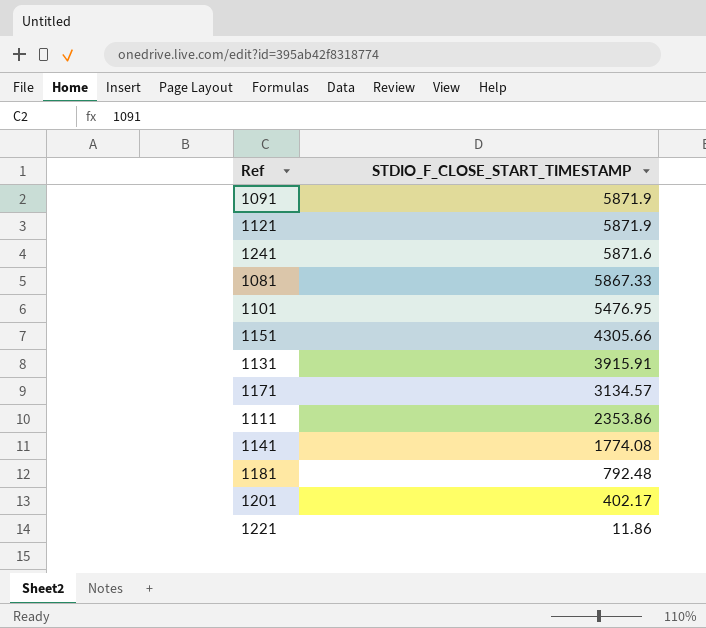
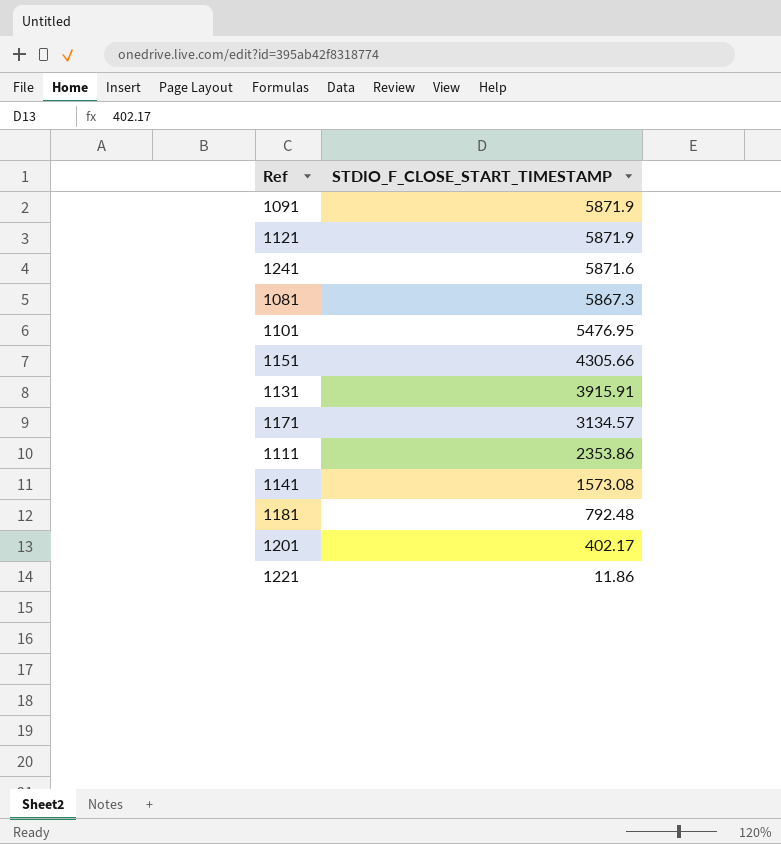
1081 | STDIO_F_CLOSE_START_TIMESTAMP: 5867.33 -> 5867.3
1141 | STDIO_F_CLOSE_START_TIMESTAMP: 1774.08 -> 1573.08

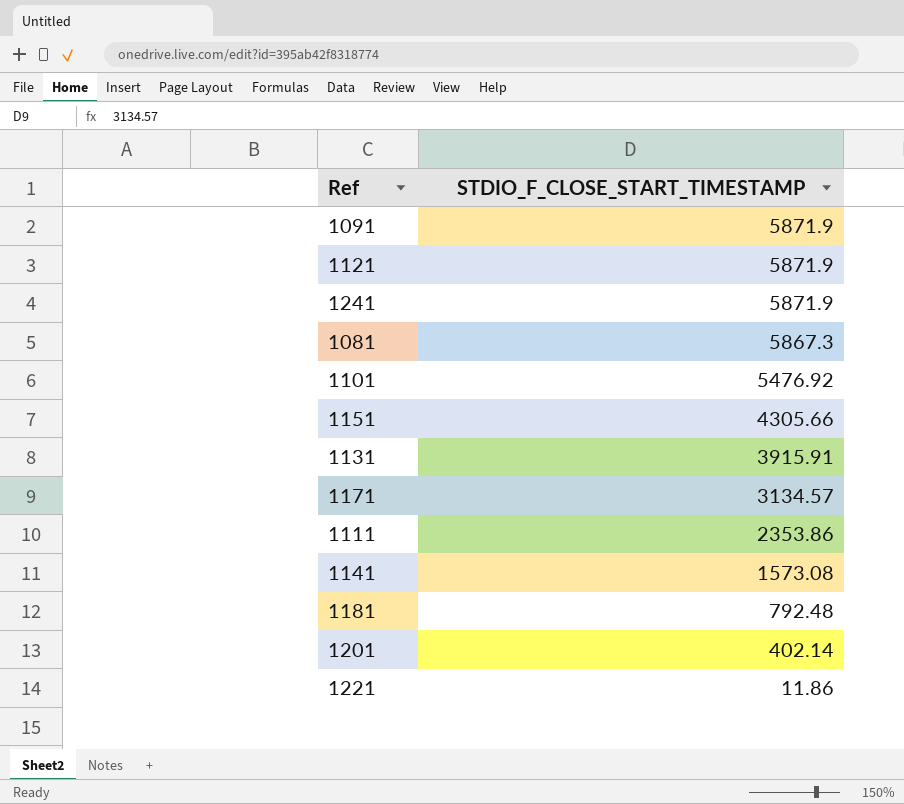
1241 | STDIO_F_CLOSE_START_TIMESTAMP: 5871.6 -> 5871.9
1101 | STDIO_F_CLOSE_START_TIMESTAMP: 5476.95 -> 5476.92
1201 | STDIO_F_CLOSE_START_TIMESTAMP: 402.17 -> 402.14

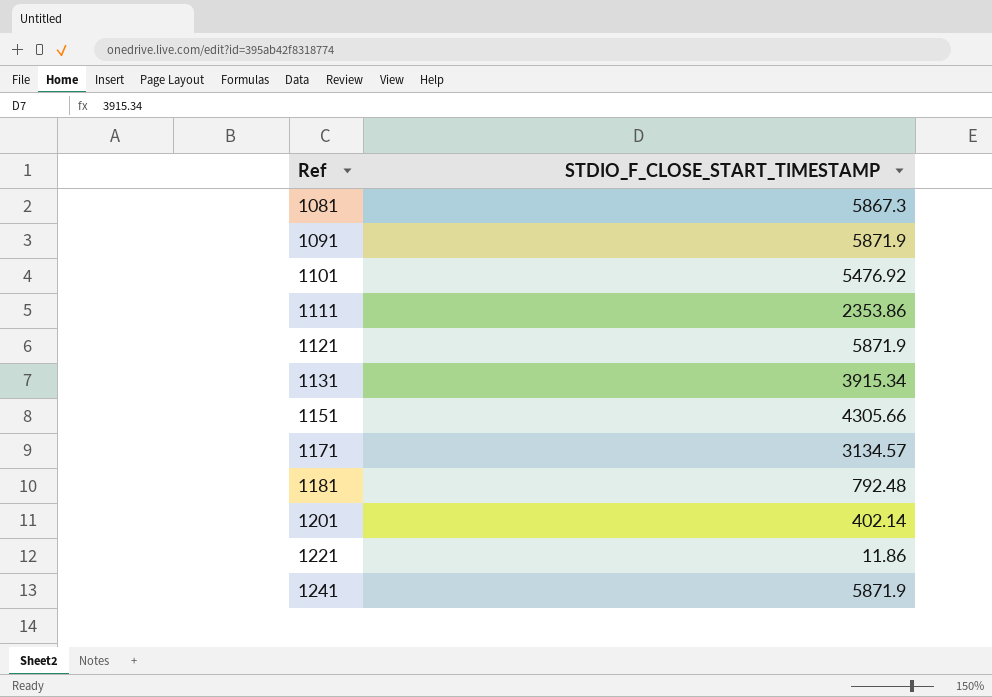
row order: STDIO_F_CLOSE_START_TIMESTAMP descending -> Ref ascending
row 1141: 1573.08 -> none
1131 | STDIO_F_CLOSE_START_TIMESTAMP: 3915.91 -> 3915.34

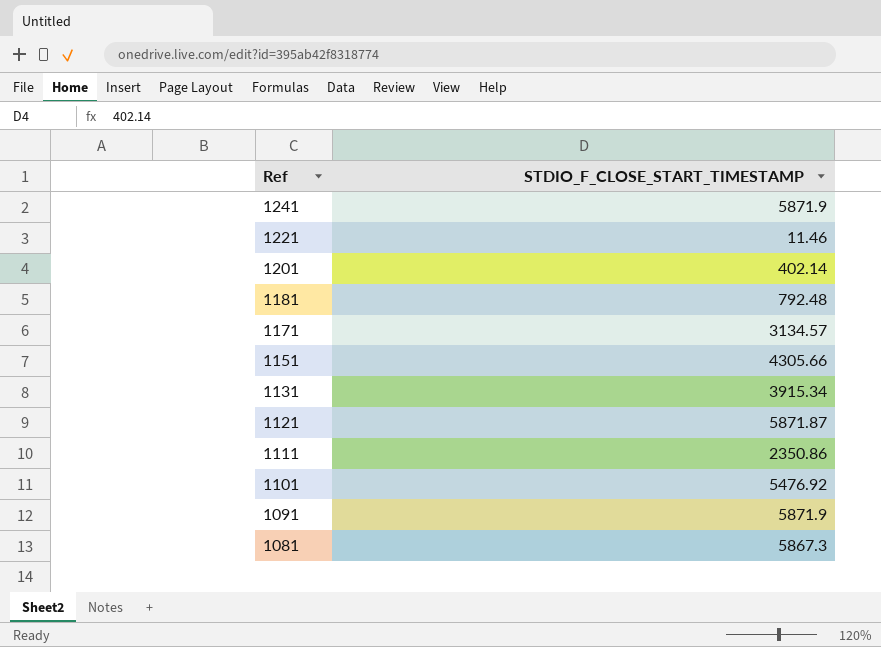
row order: Ref ascending -> Ref descending
1221 | STDIO_F_CLOSE_START_TIMESTAMP: 11.86 -> 11.46
1121 | STDIO_F_CLOSE_START_TIMESTAMP: 5871.9 -> 5871.87
1111 | STDIO_F_CLOSE_START_TIMESTAMP: 2353.86 -> 2350.86

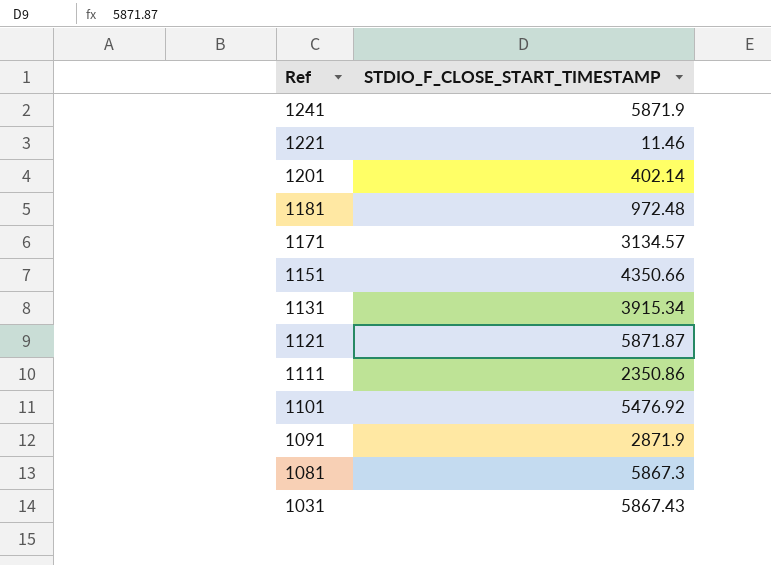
1181 | STDIO_F_CLOSE_START_TIMESTAMP: 792.48 -> 972.48
1151 | STDIO_F_CLOSE_START_TIMESTAMP: 4305.66 -> 4350.66
1091 | STDIO_F_CLOSE_START_TIMESTAMP: 5871.9 -> 2871.9
row 1031: none -> 5867.43

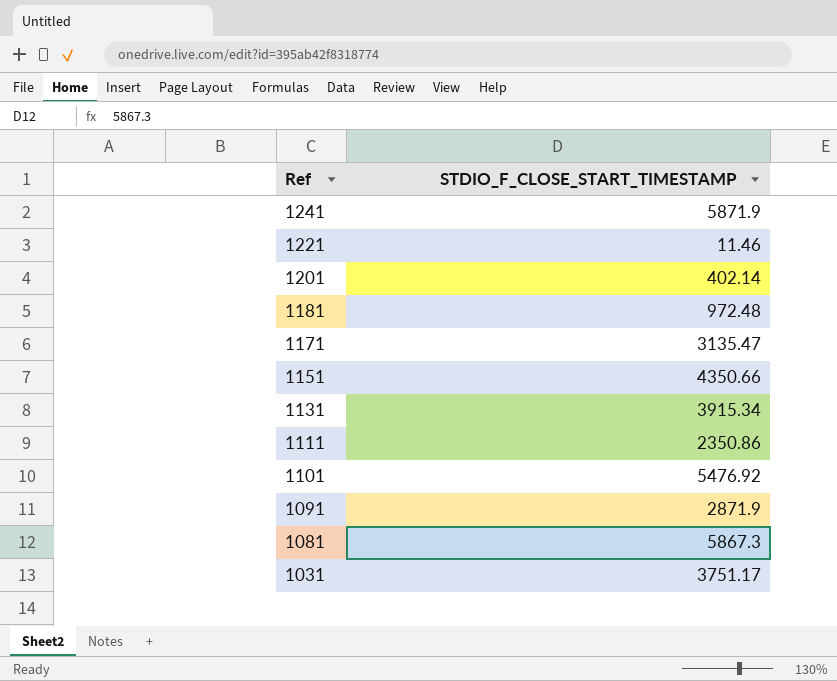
row 1121: 5871.87 -> none
1171 | STDIO_F_CLOSE_START_TIMESTAMP: 3134.57 -> 3135.47
1031 | STDIO_F_CLOSE_START_TIMESTAMP: 5867.43 -> 3751.17

